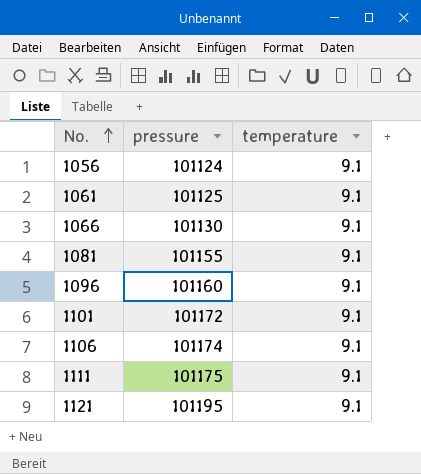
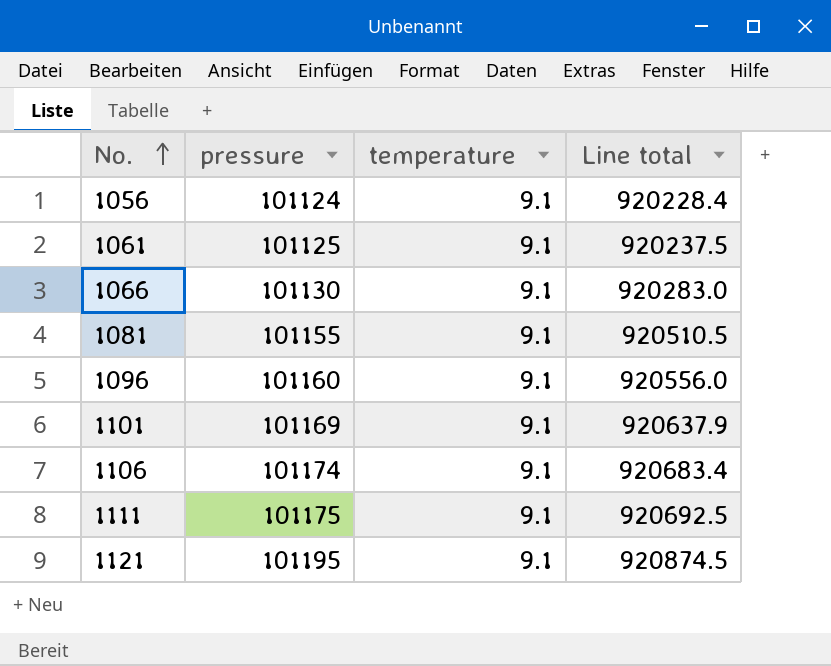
column Line total | formula: none -> [pressure] * [temperature]
1101 | pressure: 101172 -> 101169

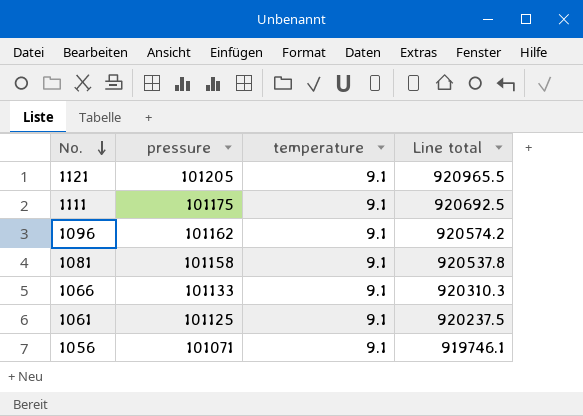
row order: No. ascending -> No. descending
row 1101: 101169 | 9.1 | 920637.9 -> none
row 1106: 101174 | 9.1 | 920683.4 -> none
1121 | pressure: 101195 -> 101205
1121 | Line total: 920874.5 -> 920965.5
1096 | pressure: 101160 -> 101162
1096 | Line total: 920556.0 -> 920574.2
1081 | pressure: 101155 -> 101158
1081 | Line total: 920510.5 -> 920537.8
1066 | pressure: 101130 -> 101133
1066 | Line total: 920283.0 -> 920310.3
1056 | pressure: 101124 -> 101071
1056 | Line total: 920228.4 -> 919746.1

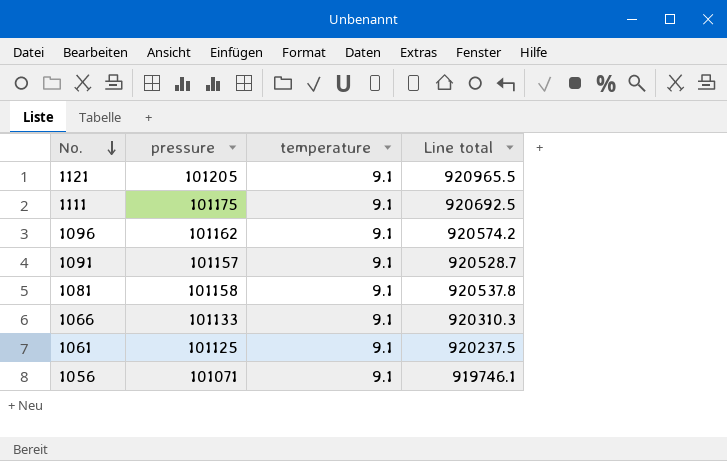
row 1091: none -> 101157 | 9.1 | 920528.7

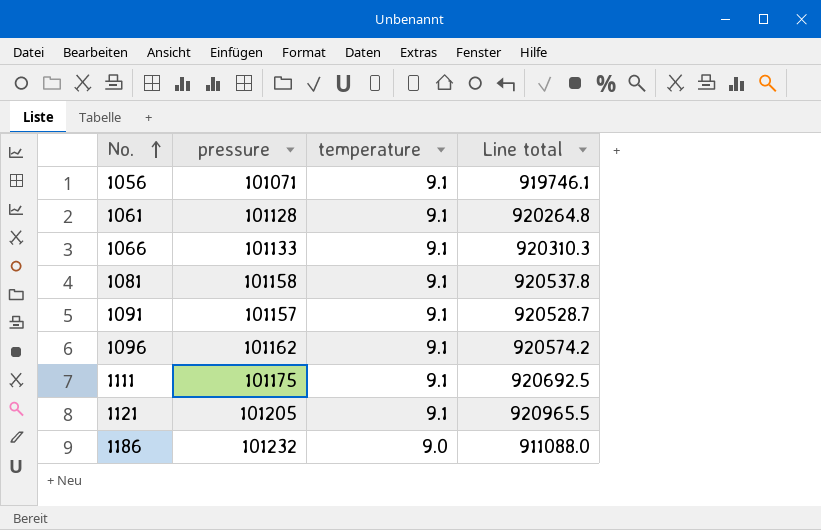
row order: No. descending -> No. ascending
1061 | pressure: 101125 -> 101128
1061 | Line total: 920237.5 -> 920264.8
row 1186: none -> 101232 | 9.0 | 911088.0

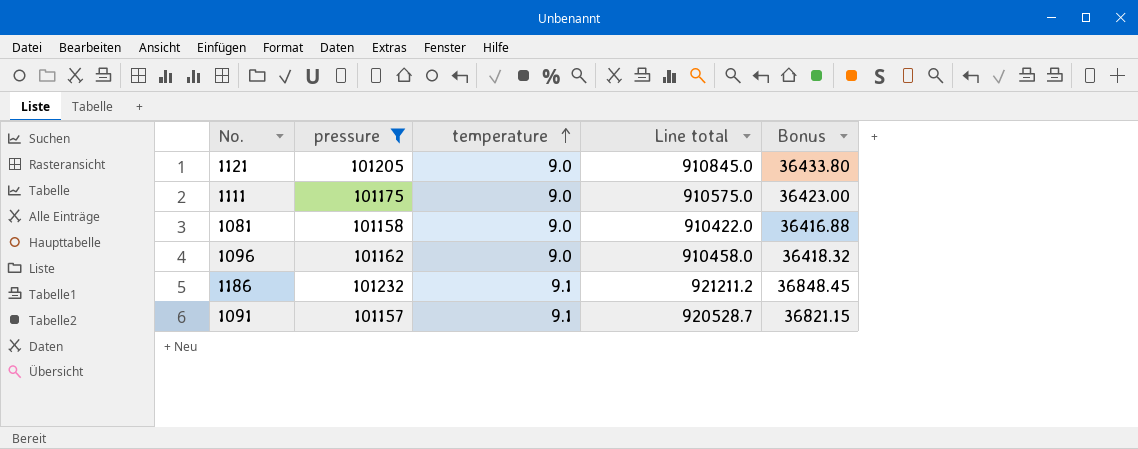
filter: none -> pressure >= 101157
row order: No. ascending -> temperature ascending
column Bonus | formula: none -> [Line total] * 0.04
1121 | temperature: 9.1 -> 9.0
1121 | Line total: 920965.5 -> 910845.0
1111 | temperature: 9.1 -> 9.0
1111 | Line total: 920692.5 -> 910575.0
1081 | temperature: 9.1 -> 9.0
1081 | Line total: 920537.8 -> 910422.0
1096 | temperature: 9.1 -> 9.0
1096 | Line total: 920574.2 -> 910458.0
1186 | temperature: 9.0 -> 9.1
1186 | Line total: 911088.0 -> 921211.2

